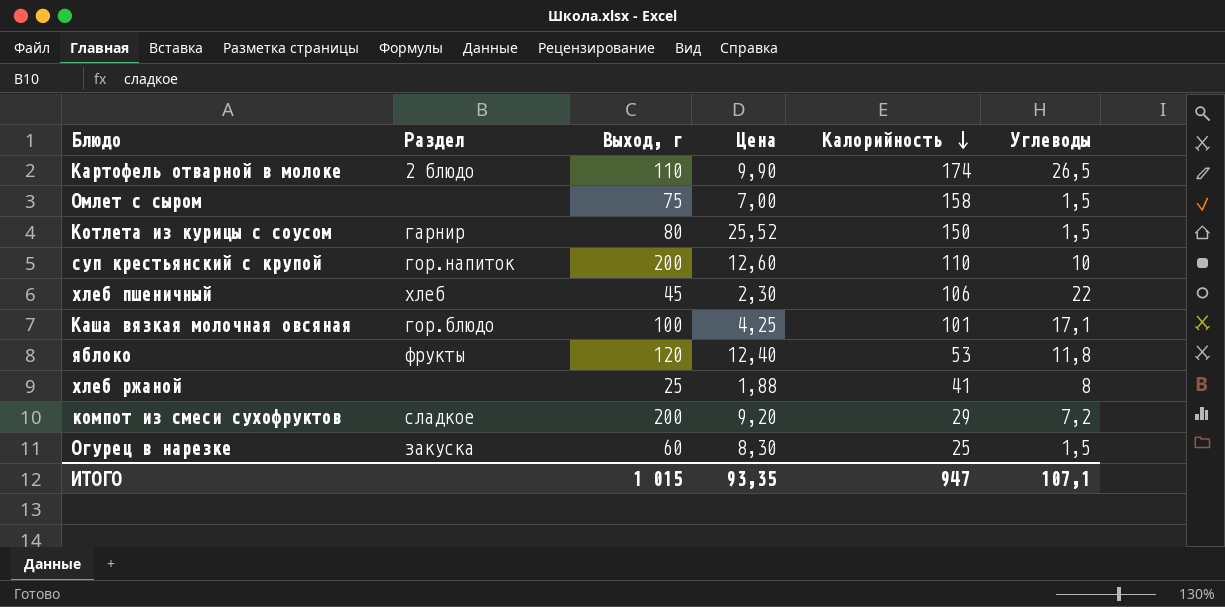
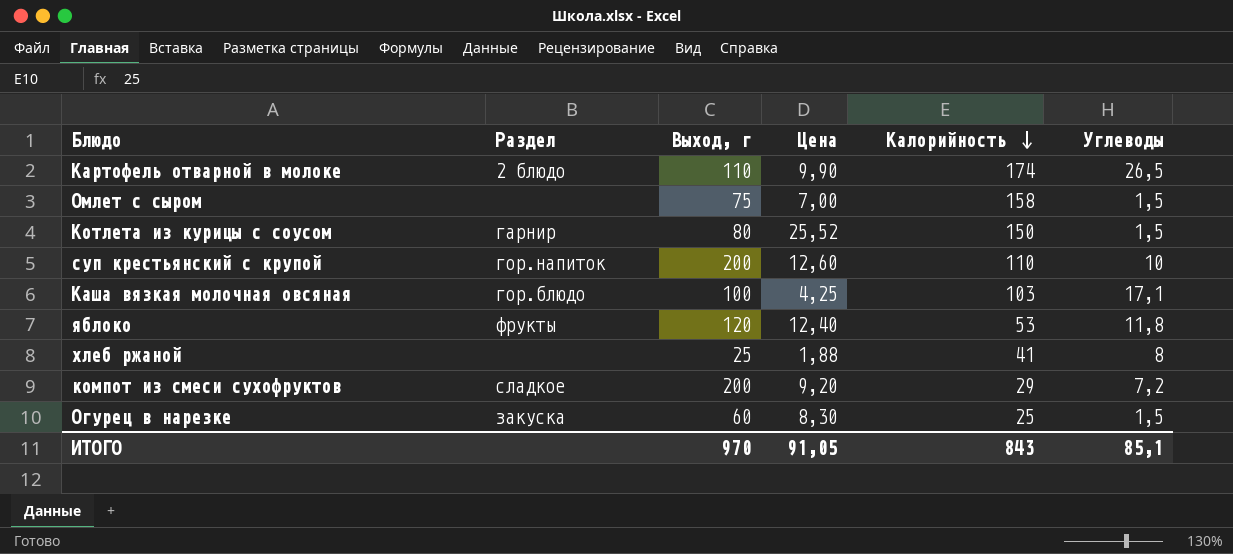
row хлеб пшеничный: хлеб | 45 | 2,30 | 106 | 22 -> none
Каша вязкая молочная овсяная | Калорийность: 101 -> 103
ИТОГО | Выход, г: 1 015 -> 970
ИТОГО | Цена: 93,35 -> 91,05
ИТОГО | Калорийность: 947 -> 843
ИТОГО | Углеводы: 107,1 -> 85,1

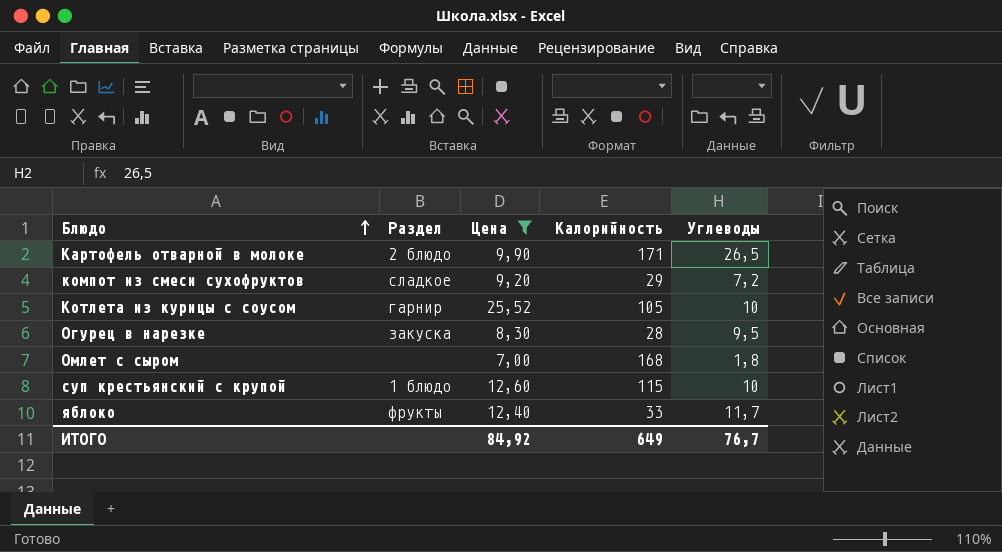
filter: none -> Цена >= 7,00
row order: Калорийность descending -> Блюдо ascending
column Выход, г | position: 3 -> none
Картофель отварной в молоке | Калорийность: 174 -> 171
Котлета из курицы с соусом | Калорийность: 150 -> 105
Котлета из курицы с соусом | Углеводы: 1,5 -> 10
Огурец в нарезке | Калорийность: 25 -> 28
Огурец в нарезке | Углеводы: 1,5 -> 9,5
Омлет с сыром | Калорийность: 158 -> 168
Омлет с сыром | Углеводы: 1,5 -> 1,8
суп крестьянский с крупой | Раздел: гор.напиток -> 1 блюдо
суп крестьянский с крупой | Калорийность: 110 -> 115
яблоко | Калорийность: 53 -> 33
яблоко | Углеводы: 11,8 -> 11,7
ИТОГО | Цена: 91,05 -> 84,92
ИТОГО | Калорийность: 843 -> 649
ИТОГО | Углеводы: 85,1 -> 76,7

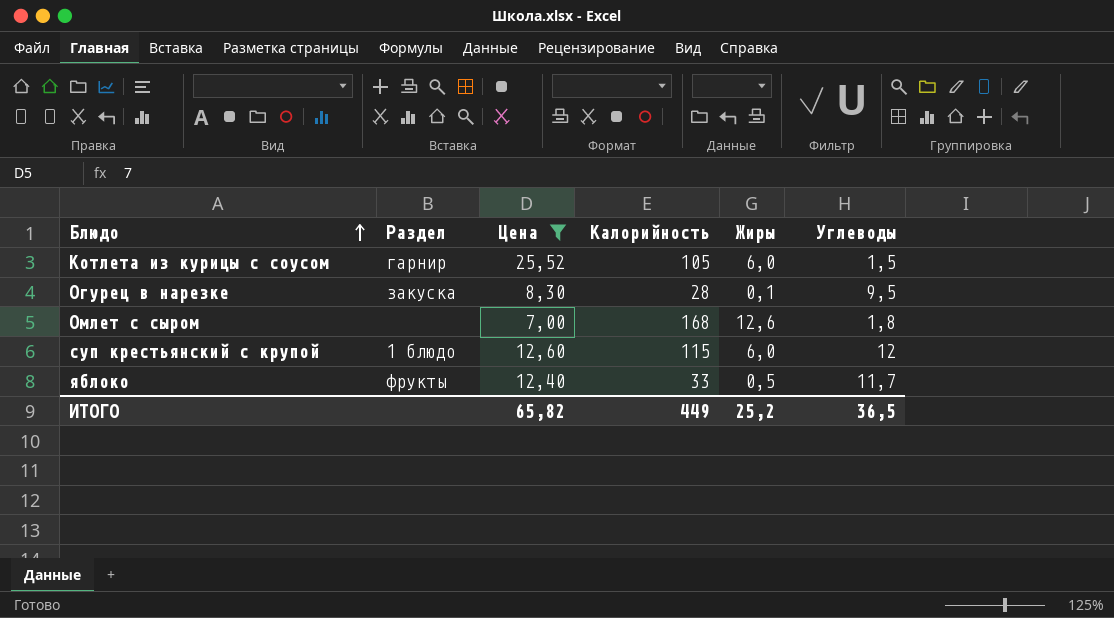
column Жиры | position: none -> 5
row Картофель отварной в молоке: 2 блюдо | 9,90 | 171 | 26,5 -> none
row компот из смеси сухофруктов: сладкое | 9,20 | 29 | 7,2 -> none
Котлета из курицы с соусом | Углеводы: 10 -> 1,5
суп крестьянский с крупой | Углеводы: 10 -> 12
ИТОГО | Цена: 84,92 -> 65,82
ИТОГО | Калорийность: 649 -> 449
ИТОГО | Углеводы: 76,7 -> 36,5

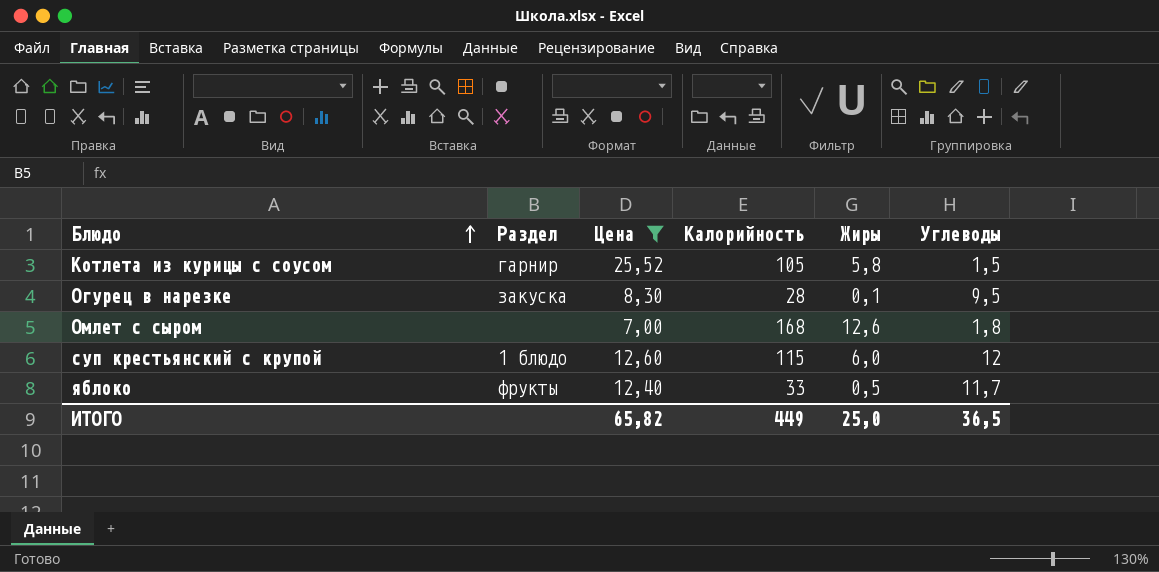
Котлета из курицы с соусом | Жиры: 6,0 -> 5,8
ИТОГО | Жиры: 25,2 -> 25,0

